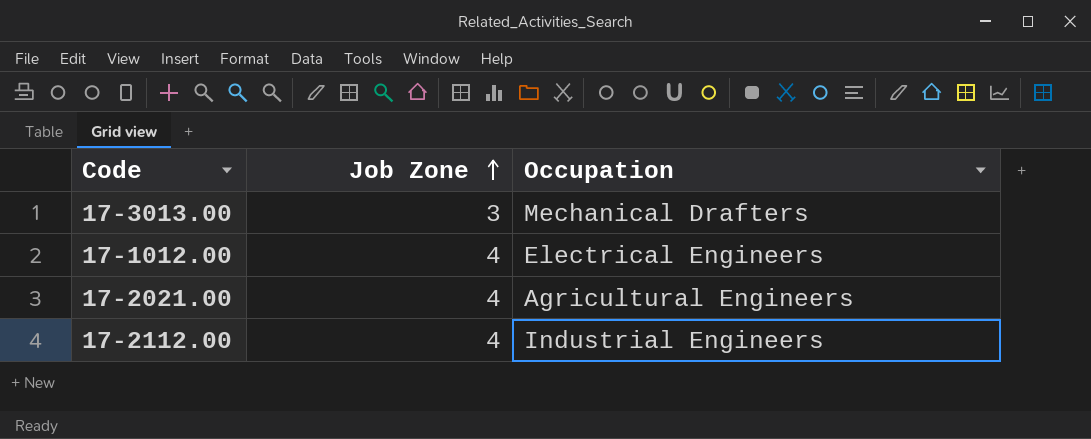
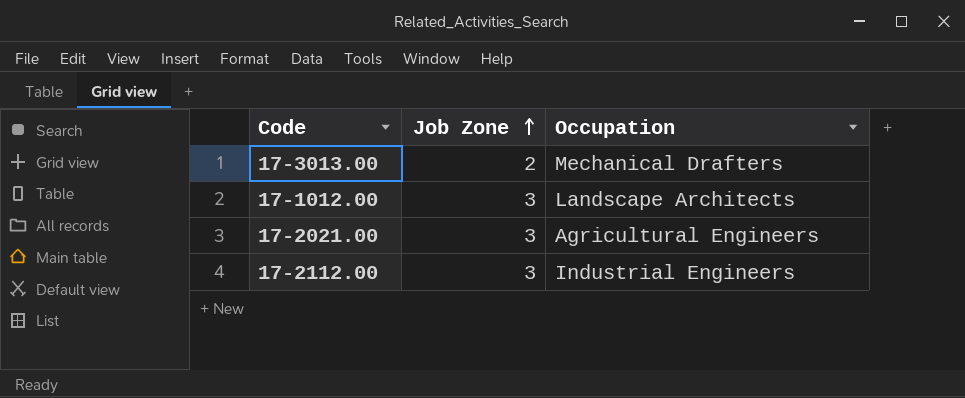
17-3013.00 | Job Zone: 3 -> 2
17-1012.00 | Job Zone: 4 -> 3
17-1012.00 | Occupation: Electrical Engineers -> Landscape Architects
17-2021.00 | Job Zone: 4 -> 3
17-2112.00 | Job Zone: 4 -> 3

